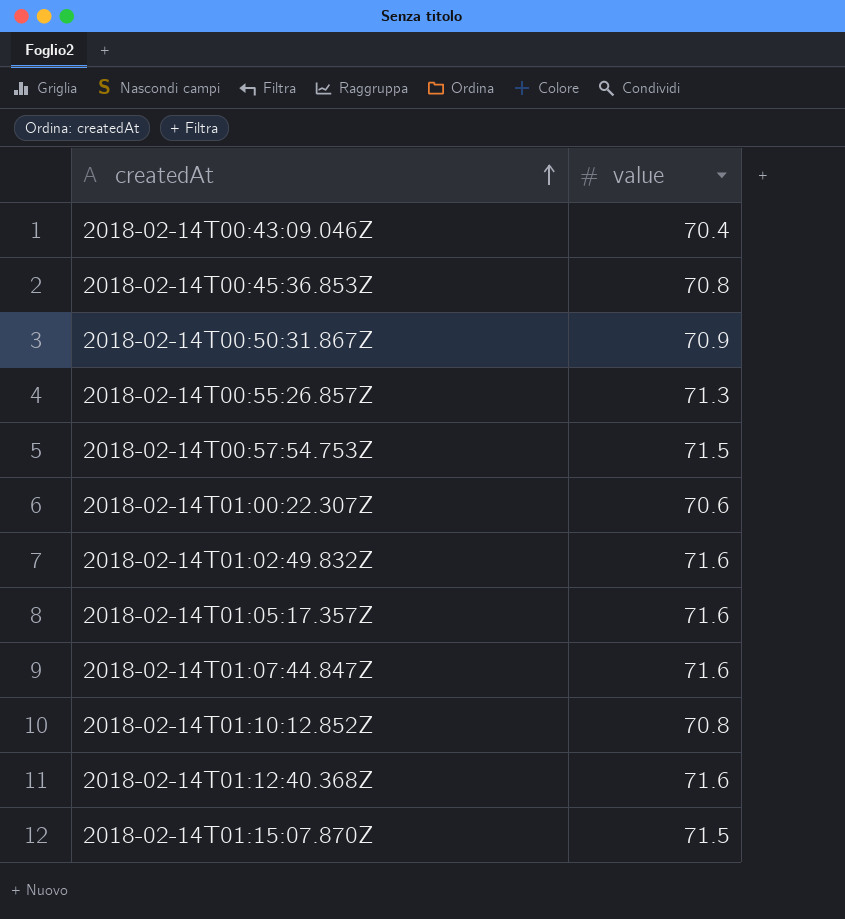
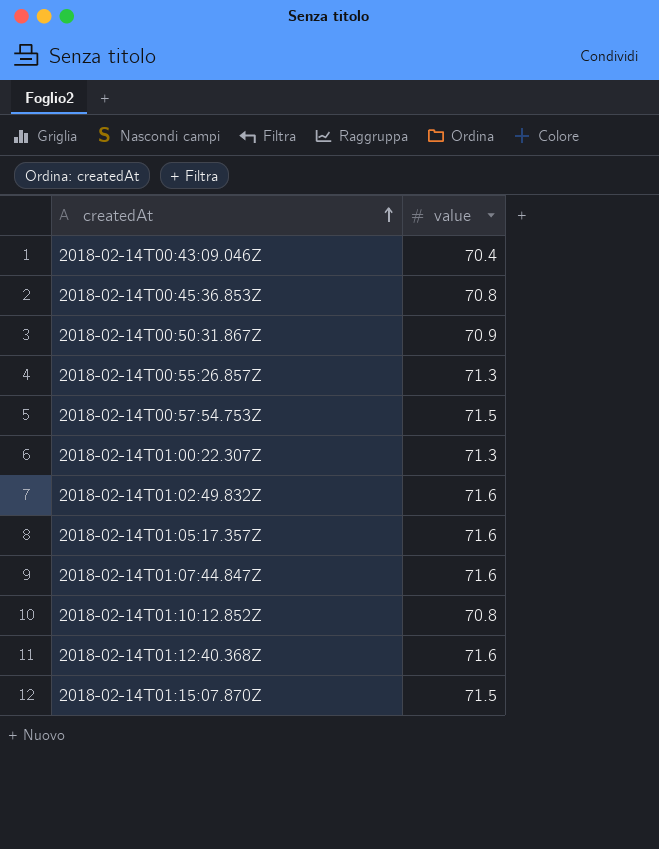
2018-02-14T01:00:22.307Z | value: 70.6 -> 71.3

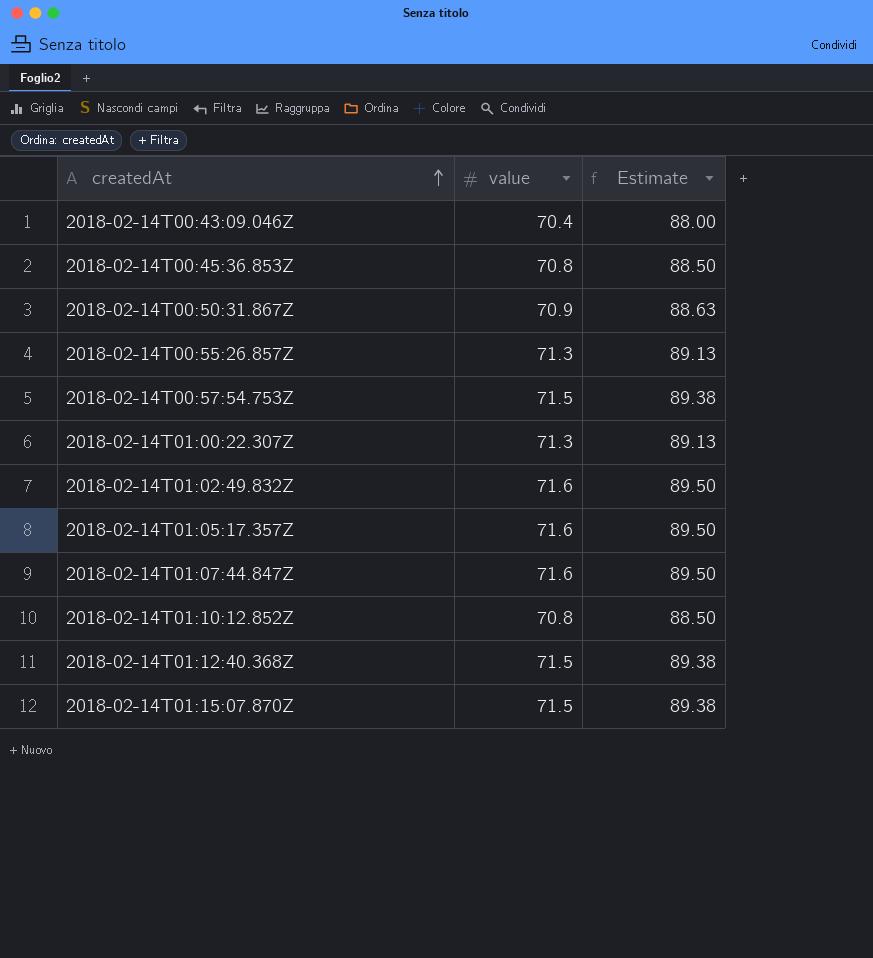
column Estimate | formula: none -> [value] * 1.25
2018-02-14T01:12:40.368Z | value: 71.6 -> 71.5

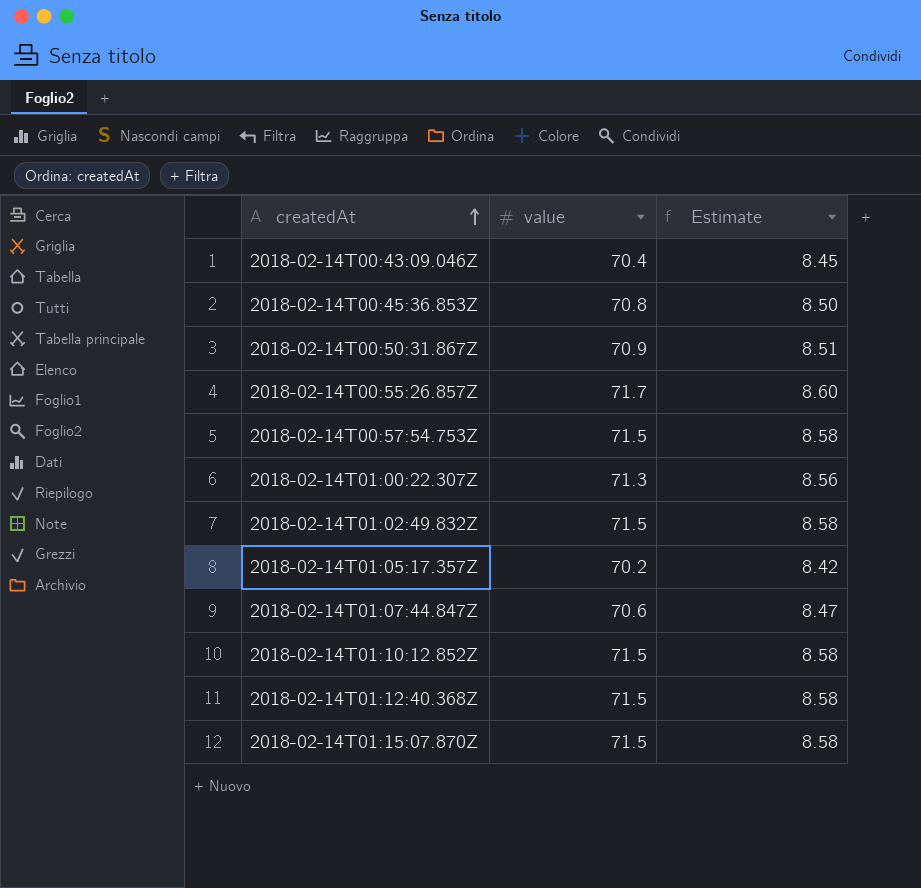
column Estimate | formula: [value] * 1.25 -> [value] * 0.12
2018-02-14T00:55:26.857Z | value: 71.3 -> 71.7
2018-02-14T01:02:49.832Z | value: 71.6 -> 71.5
2018-02-14T01:05:17.357Z | value: 71.6 -> 70.2
2018-02-14T01:07:44.847Z | value: 71.6 -> 70.6
2018-02-14T01:10:12.852Z | value: 70.8 -> 71.5

